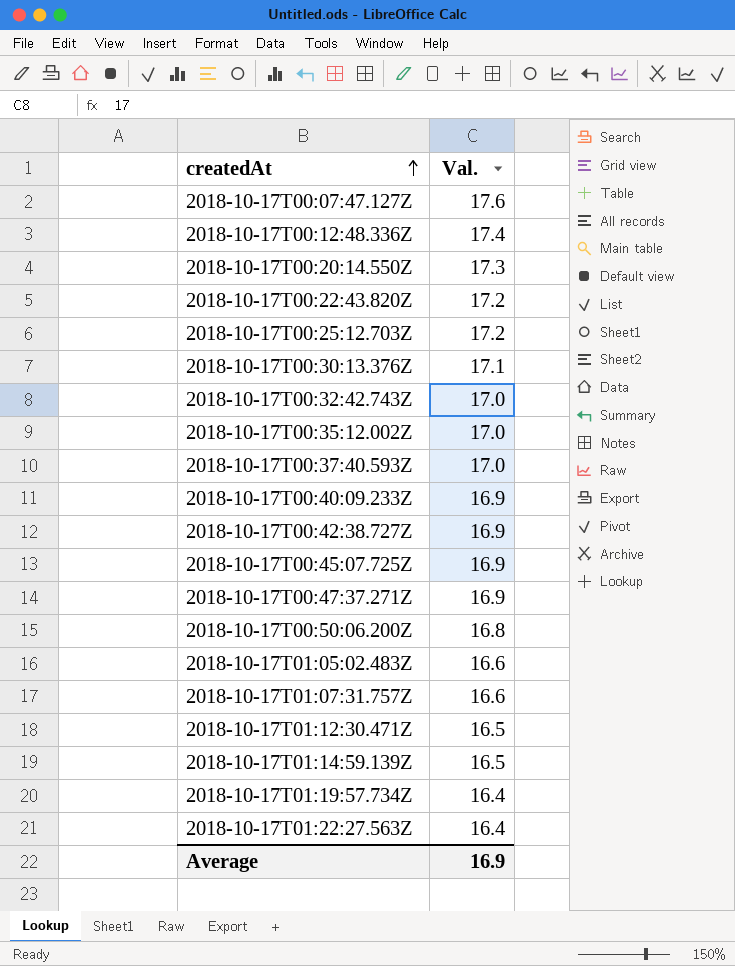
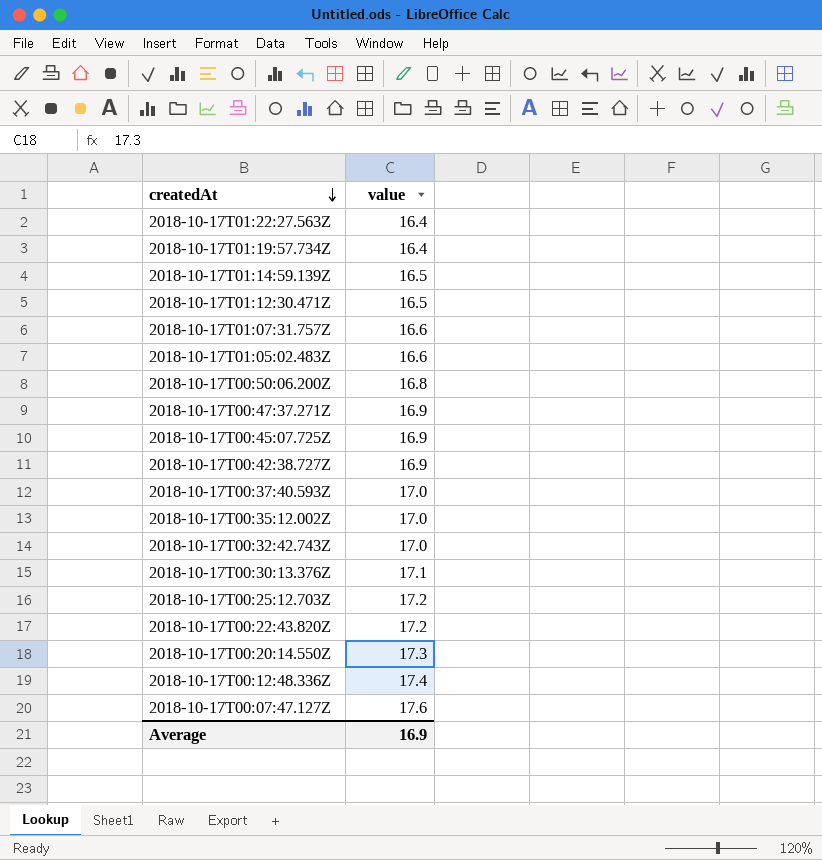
row order: createdAt ascending -> createdAt descending
column name: Val. -> value
row 2018-10-17T00:40:09.233Z: 16.9 -> none

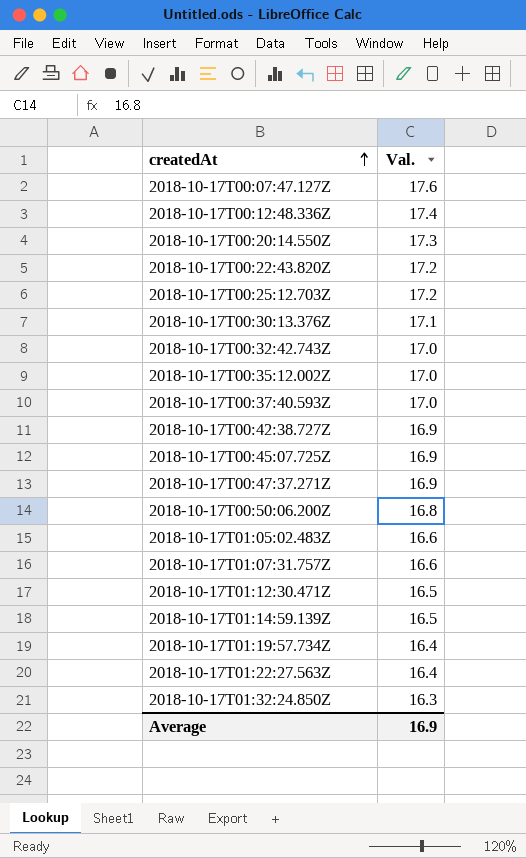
row order: createdAt descending -> createdAt ascending
column name: value -> Val.
row 2018-10-17T01:32:24.850Z: none -> 16.3

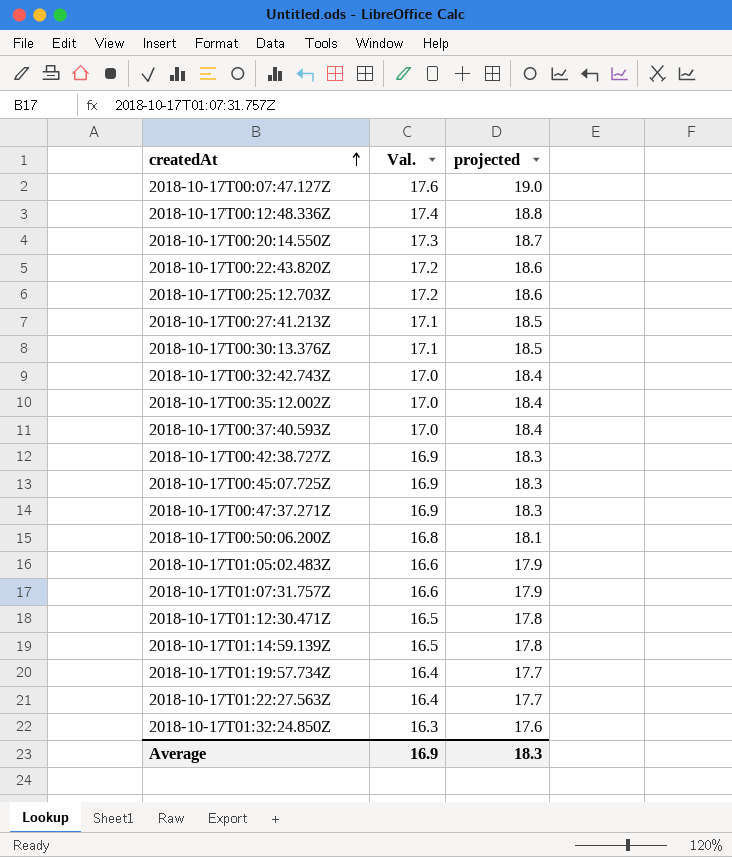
column projected | formula: none -> [Val.] * 1.08
row 2018-10-17T00:27:41.213Z: none -> 17.1 | 18.5

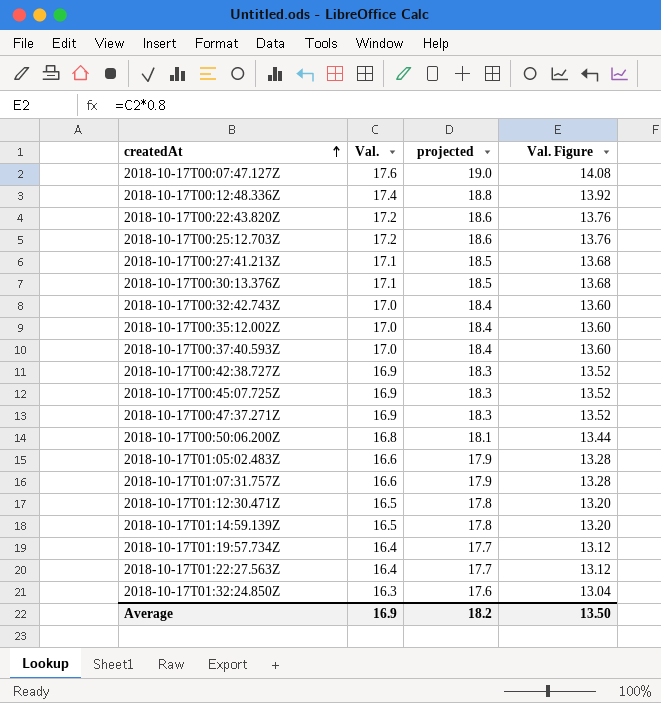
column Val. Figure | formula: none -> [Val.] * 0.8
row 2018-10-17T00:20:14.550Z: 17.3 | 18.7 -> none
Average | projected: 18.3 -> 18.2

